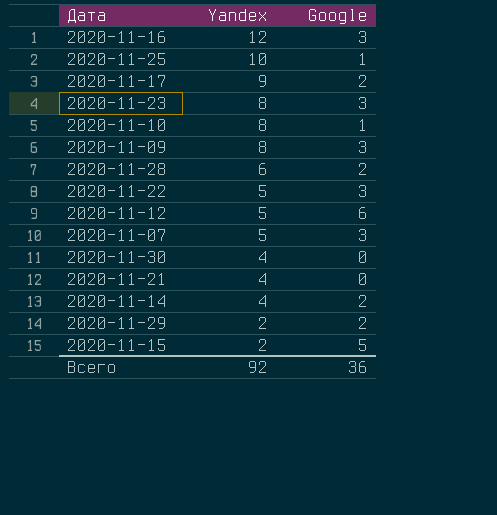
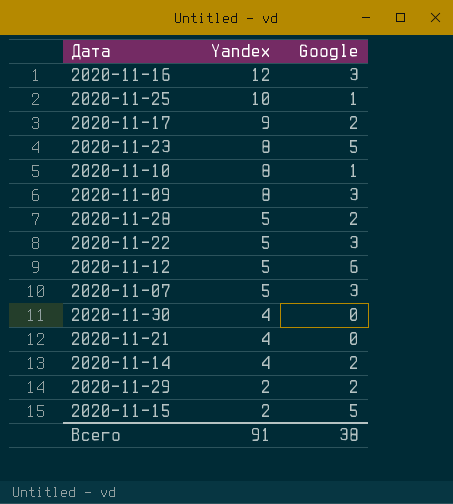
2020-11-23 | Google: 3 -> 5
2020-11-28 | Yandex: 6 -> 5
Всего | Yandex: 92 -> 91
Всего | Google: 36 -> 38

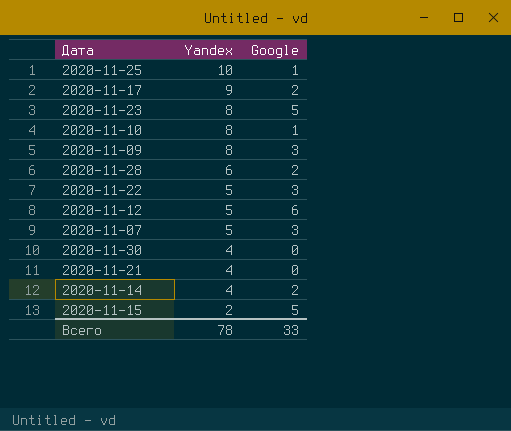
row 2020-11-16: 12 | 3 -> none
row 2020-11-29: 2 | 2 -> none
2020-11-28 | Yandex: 5 -> 6
Всего | Yandex: 91 -> 78
Всего | Google: 38 -> 33

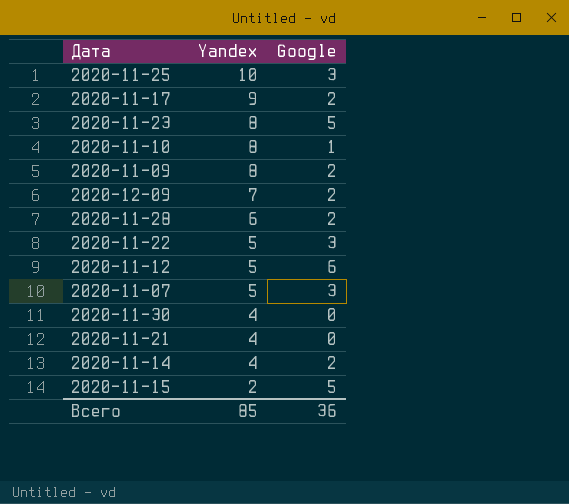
2020-11-25 | Google: 1 -> 3
2020-11-09 | Google: 3 -> 2
row 2020-12-09: none -> 7 | 2
Всего | Yandex: 78 -> 85
Всего | Google: 33 -> 36

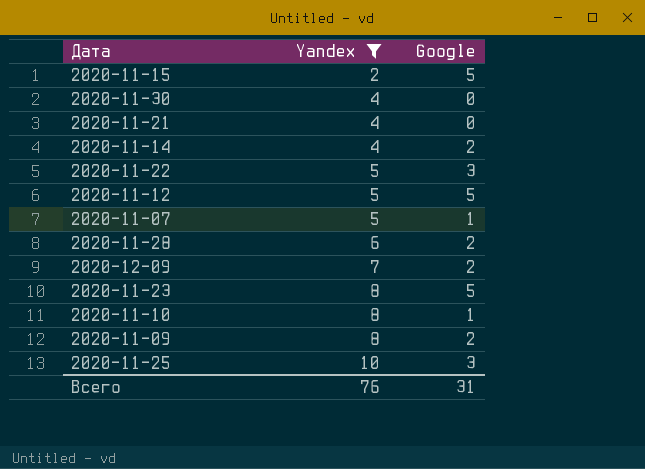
filter: none -> Yandex != 9
row order: Yandex descending -> Yandex ascending
2020-11-12 | Google: 6 -> 5
2020-11-07 | Google: 3 -> 1
Всего | Yandex: 85 -> 76
Всего | Google: 36 -> 31

